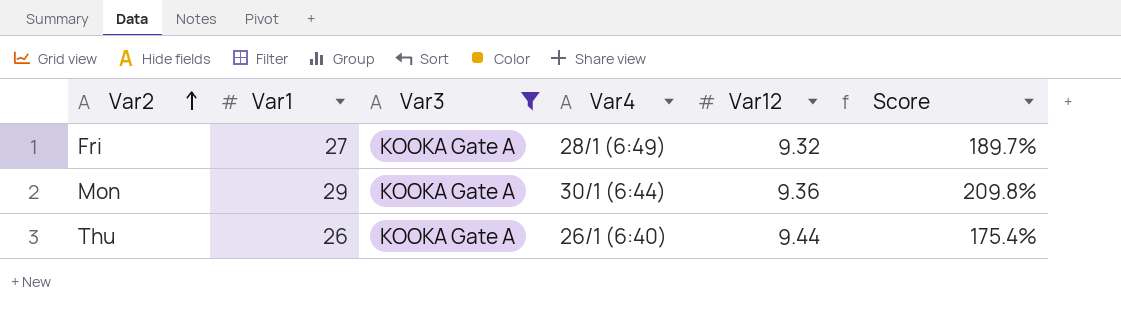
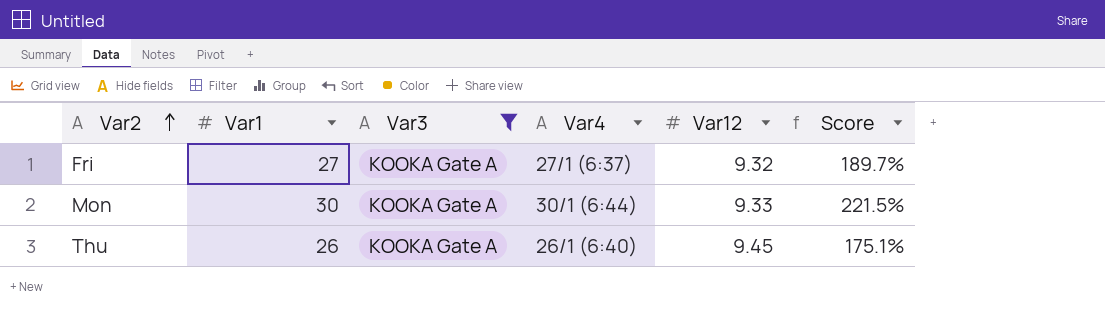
Fri | Var4: 28/1 (6:49) -> 27/1 (6:37)
Mon | Var1: 29 -> 30
Mon | Var12: 9.36 -> 9.33
Mon | Score: 209.8% -> 221.5%
Thu | Var12: 9.44 -> 9.45
Thu | Score: 175.4% -> 175.1%

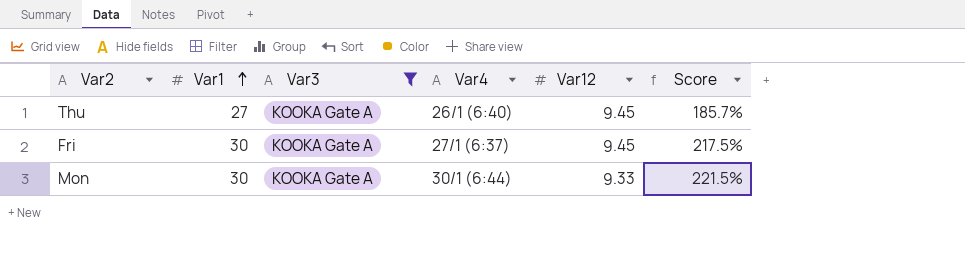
row order: Var2 ascending -> Var1 ascending
Thu | Var1: 26 -> 27
Thu | Score: 175.1% -> 185.7%
Fri | Var1: 27 -> 30
Fri | Var12: 9.32 -> 9.45
Fri | Score: 189.7% -> 217.5%

